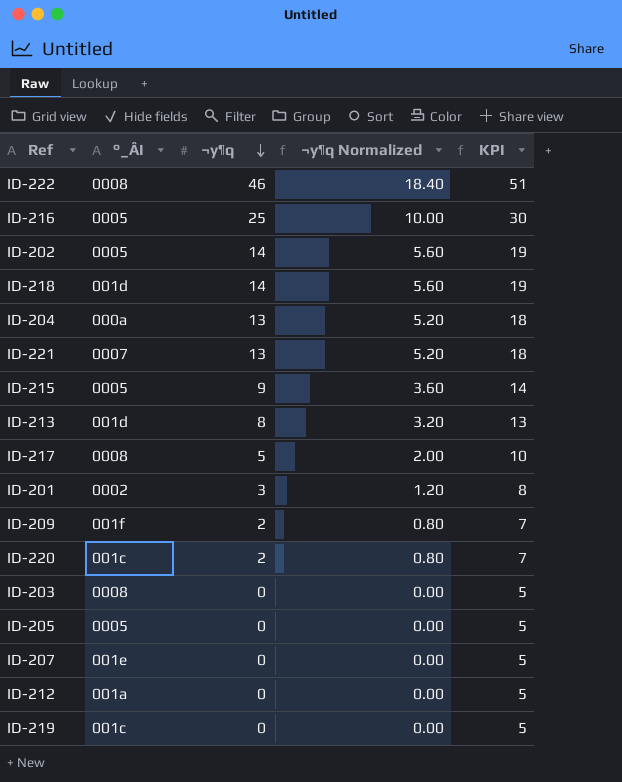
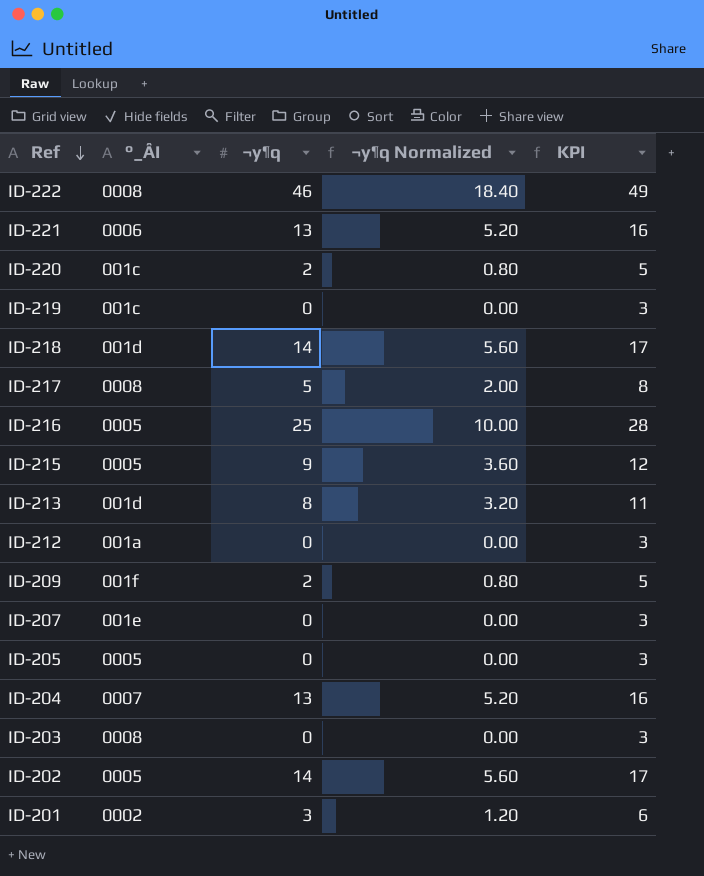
row order: ¬y¶q descending -> Ref descending
column KPI | formula: [¬y¶q] + 5 -> [¬y¶q] + 3
ID-221 | °_ÂI: 0007 -> 0006
ID-204 | °_ÂI: 000a -> 0007

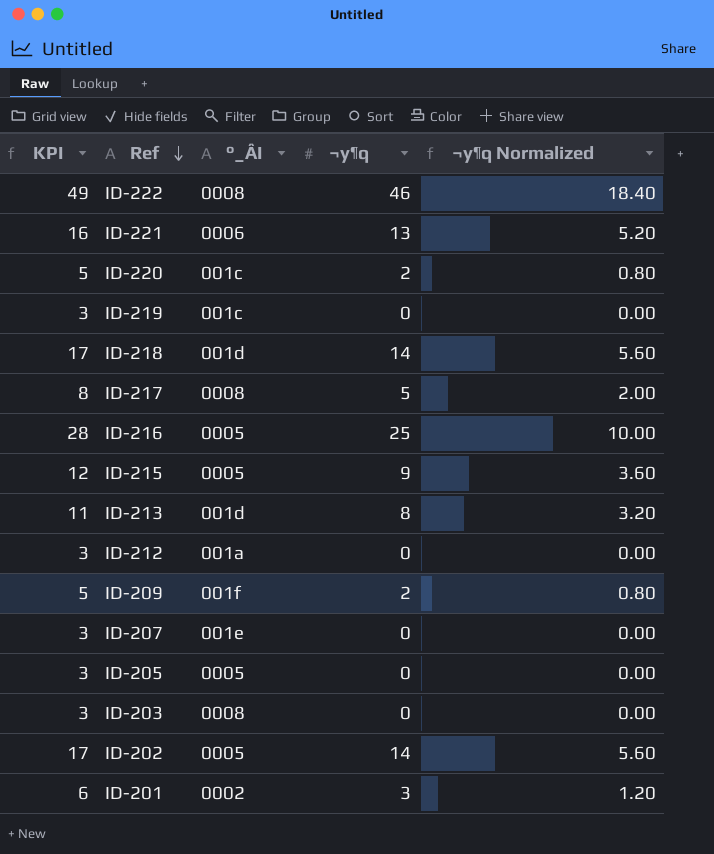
column KPI | position: 5 -> 1
row ID-204: 0007 | 13 | 5.20 | 16 -> none

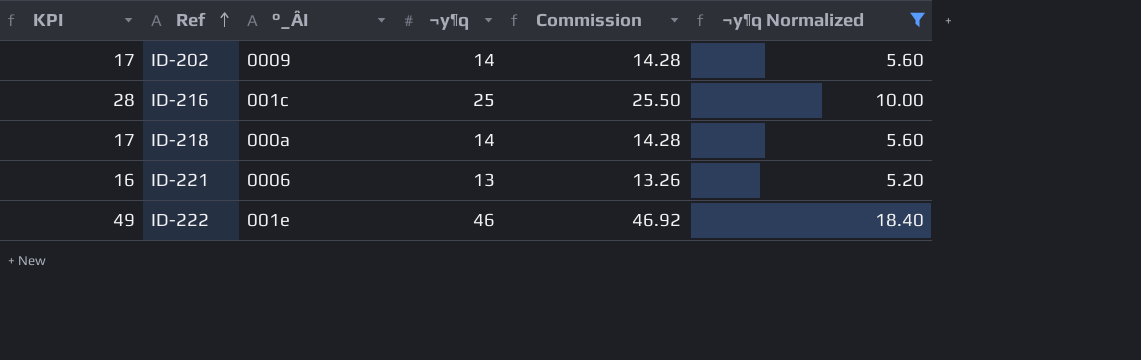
filter: none -> ¬y¶q Normalized >= 5.20
row order: Ref descending -> Ref ascending
column Commission | formula: none -> [¬y¶q] * 1.02
ID-202 | °_ÂI: 0005 -> 0009
ID-216 | °_ÂI: 0005 -> 001c
ID-218 | °_ÂI: 001d -> 000a
ID-222 | °_ÂI: 0008 -> 001e

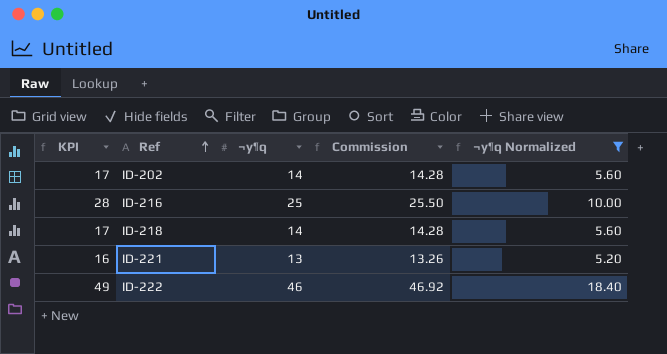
column °_ÂI | position: 3 -> none

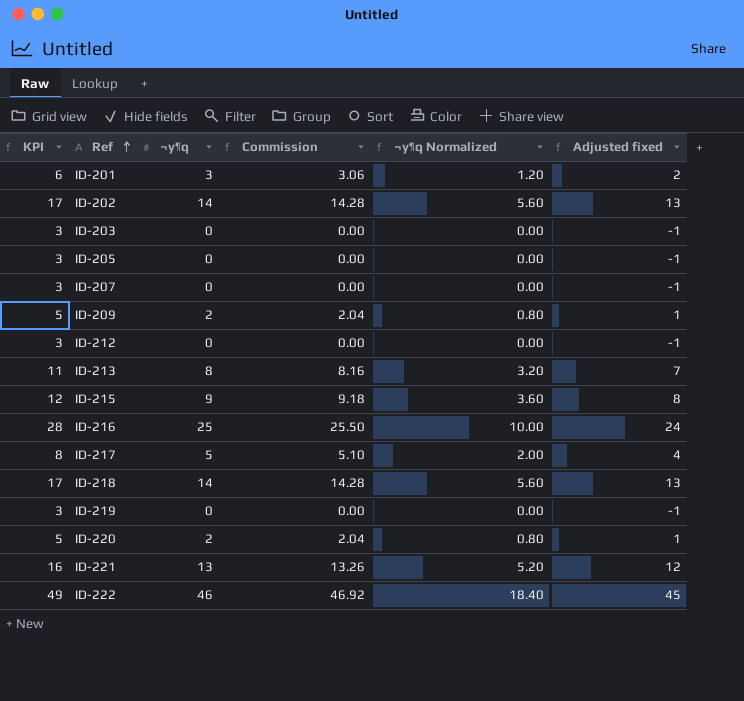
filter: ¬y¶q Normalized >= 5.20 -> none
column Adjusted fixed | formula: none -> [¬y¶q] - 1

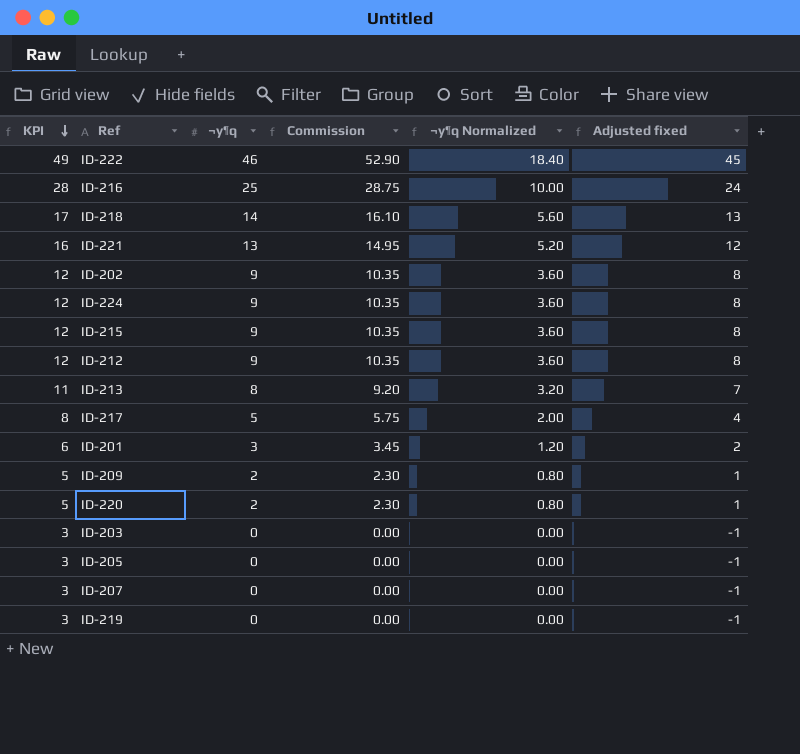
row order: Ref ascending -> KPI descending
column Commission | formula: [¬y¶q] * 1.02 -> [¬y¶q] * 1.15
ID-202 | KPI: 17 -> 12
ID-202 | ¬y¶q: 14 -> 9
ID-202 | ¬y¶q Normalized: 5.60 -> 3.60
ID-202 | Adjusted fixed: 13 -> 8
row ID-224: none -> 12 | 9 | 10.35 | 3.60 | 8
ID-212 | KPI: 3 -> 12
ID-212 | ¬y¶q: 0 -> 9
ID-212 | ¬y¶q Normalized: 0.00 -> 3.60
ID-212 | Adjusted fixed: -1 -> 8

